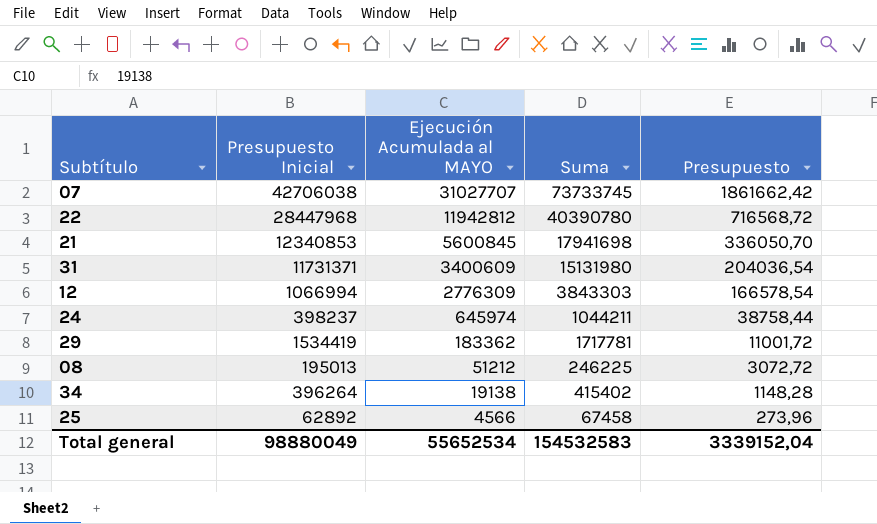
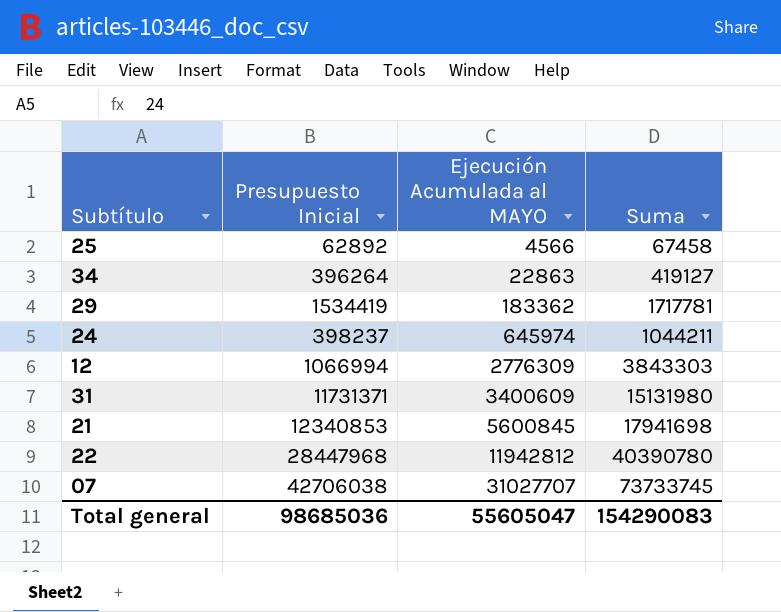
row order: Ejecución Acumulada al MAYO descending -> Ejecución Acumulada al MAYO ascending
column Presupuesto | formula: [Ejecución Acumulada al MAYO] * 0,06 -> none
row 08: 195013 | 51212 | 246225 | 3072,72 -> none
34 | Ejecución Acumulada al MAYO: 19138 -> 22863
34 | Suma: 415402 -> 419127
Total general | Presupuesto Inicial: 98880049 -> 98685036
Total general | Ejecución Acumulada al MAYO: 55652534 -> 55605047
Total general | Suma: 154532583 -> 154290083

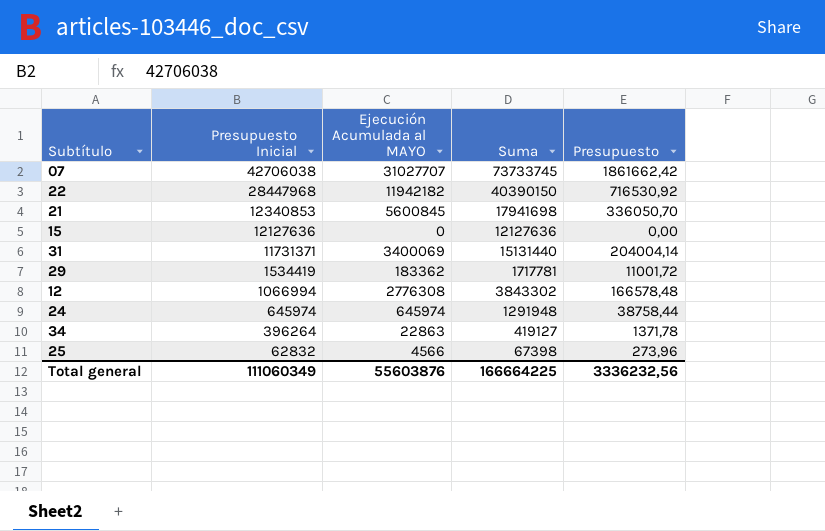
row order: Ejecución Acumulada al MAYO ascending -> Presupuesto Inicial descending
column Presupuesto | formula: none -> [Ejecución Acumulada al MAYO] * 0,06
22 | Ejecución Acumulada al MAYO: 11942812 -> 11942182
22 | Suma: 40390780 -> 40390150
row 15: none -> 12127636 | 0 | 12127636 | 0,00
31 | Ejecución Acumulada al MAYO: 3400609 -> 3400069
31 | Suma: 15131980 -> 15131440
12 | Ejecución Acumulada al MAYO: 2776309 -> 2776308
12 | Suma: 3843303 -> 3843302
24 | Presupuesto Inicial: 398237 -> 645974
24 | Suma: 1044211 -> 1291948
25 | Presupuesto Inicial: 62892 -> 62832
25 | Suma: 67458 -> 67398
Total general | Presupuesto Inicial: 98685036 -> 111060349
Total general | Ejecución Acumulada al MAYO: 55605047 -> 55603876
Total general | Suma: 154290083 -> 166664225

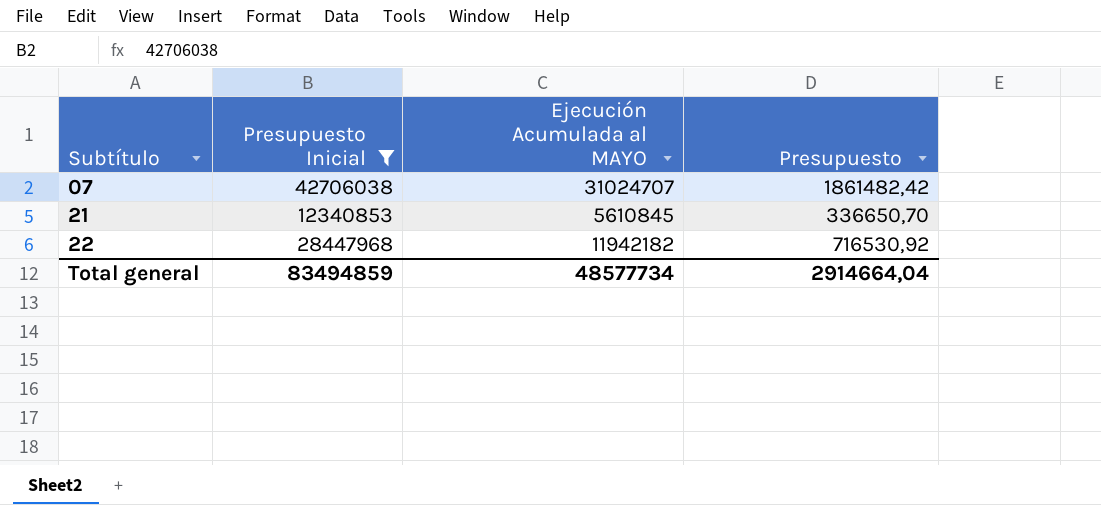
filter: none -> Presupuesto Inicial >= 12340853
row order: Presupuesto Inicial descending -> Subtítulo ascending
column Suma | formula: [Presupuesto Inicial] + [Ejecución Acumulada al MAYO] -> none
07 | Ejecución Acumulada al MAYO: 31027707 -> 31024707
07 | Presupuesto: 1861662,42 -> 1861482,42
21 | Ejecución Acumulada al MAYO: 5600845 -> 5610845
21 | Presupuesto: 336050,70 -> 336650,70
Total general | Presupuesto Inicial: 111060349 -> 83494859
Total general | Ejecución Acumulada al MAYO: 55603876 -> 48577734
Total general | Presupuesto: 3336232,56 -> 2914664,04

